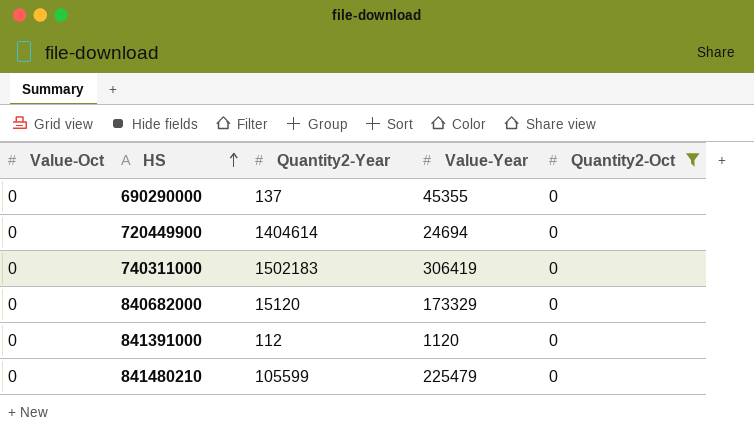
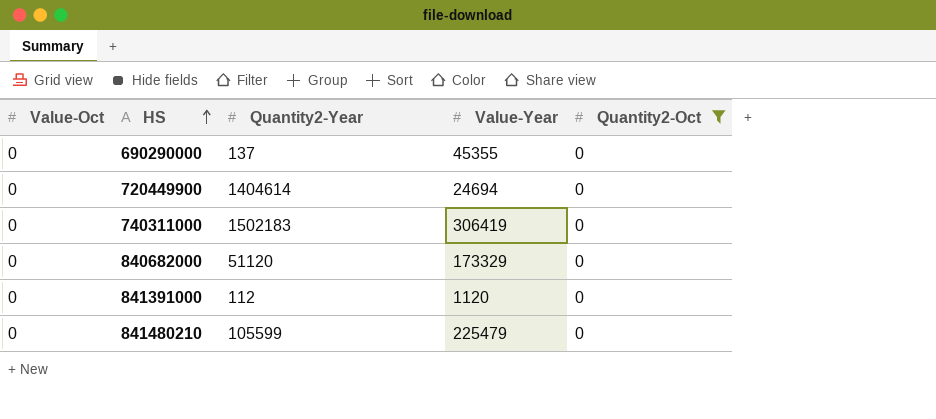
840682000 | Quantity2-Year: 15120 -> 51120

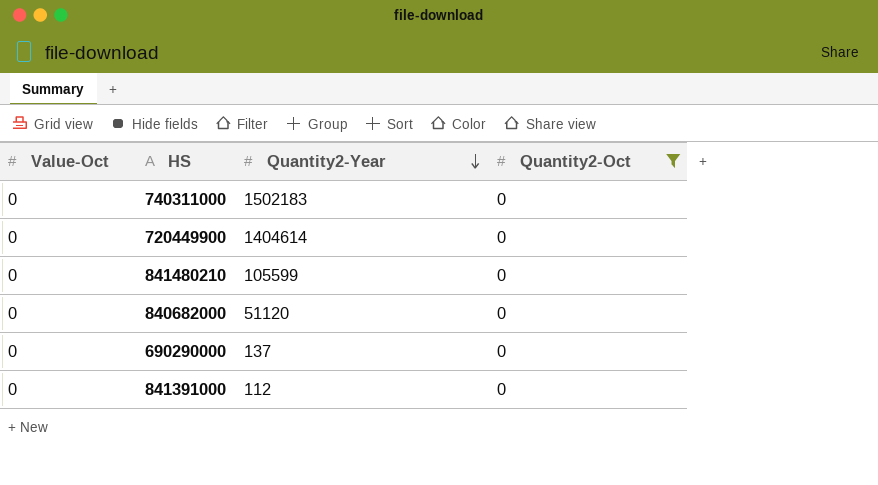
row order: HS ascending -> Quantity2-Year descending
column Value-Year | position: 4 -> none

